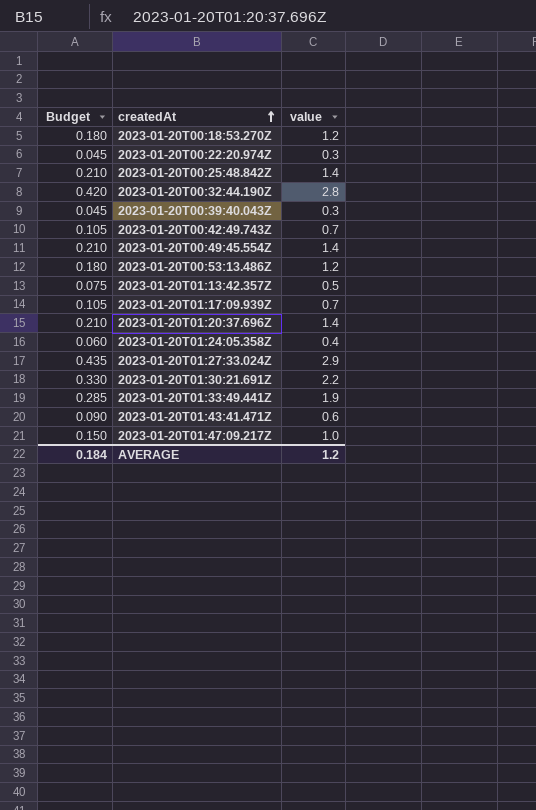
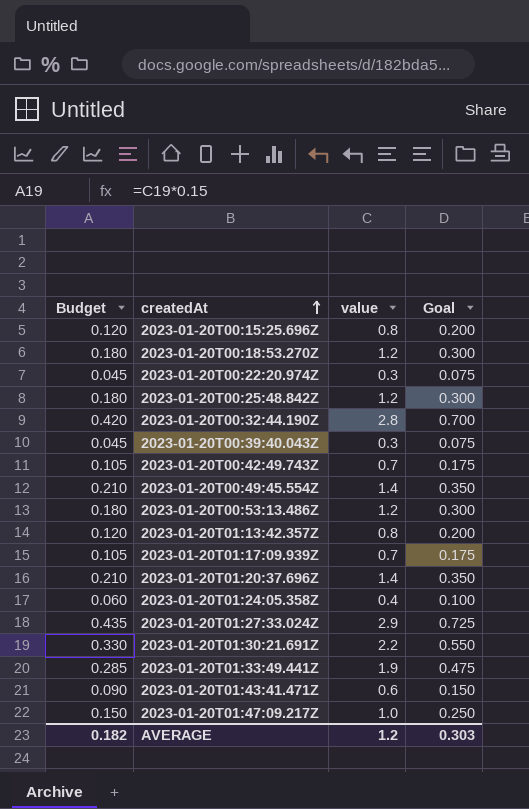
column Goal | formula: none -> [value] * 0.25
row 2023-01-20T00:15:25.696Z: none -> 0.120 | 0.8 | 0.200
2023-01-20T00:25:48.842Z | Budget: 0.210 -> 0.180
2023-01-20T00:25:48.842Z | value: 1.4 -> 1.2
2023-01-20T01:13:42.357Z | Budget: 0.075 -> 0.120
2023-01-20T01:13:42.357Z | value: 0.5 -> 0.8
AVERAGE | Budget: 0.184 -> 0.182

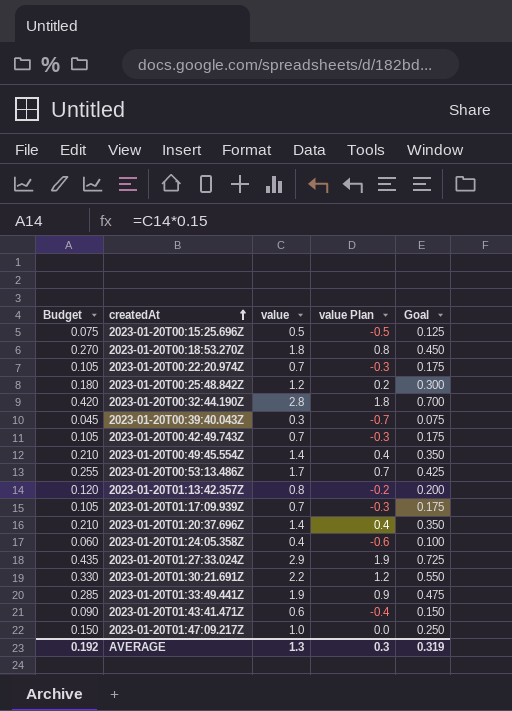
column value Plan | formula: none -> [value] - 1
2023-01-20T00:15:25.696Z | Budget: 0.120 -> 0.075
2023-01-20T00:15:25.696Z | value: 0.8 -> 0.5
2023-01-20T00:15:25.696Z | Goal: 0.200 -> 0.125
2023-01-20T00:18:53.270Z | Budget: 0.180 -> 0.270
2023-01-20T00:18:53.270Z | value: 1.2 -> 1.8
2023-01-20T00:18:53.270Z | Goal: 0.300 -> 0.450
2023-01-20T00:22:20.974Z | Budget: 0.045 -> 0.105
2023-01-20T00:22:20.974Z | value: 0.3 -> 0.7
2023-01-20T00:22:20.974Z | Goal: 0.075 -> 0.175
2023-01-20T00:53:13.486Z | Budget: 0.180 -> 0.255
2023-01-20T00:53:13.486Z | value: 1.2 -> 1.7
2023-01-20T00:53:13.486Z | Goal: 0.300 -> 0.425
AVERAGE | Budget: 0.182 -> 0.192
AVERAGE | value: 1.2 -> 1.3
AVERAGE | Goal: 0.303 -> 0.319

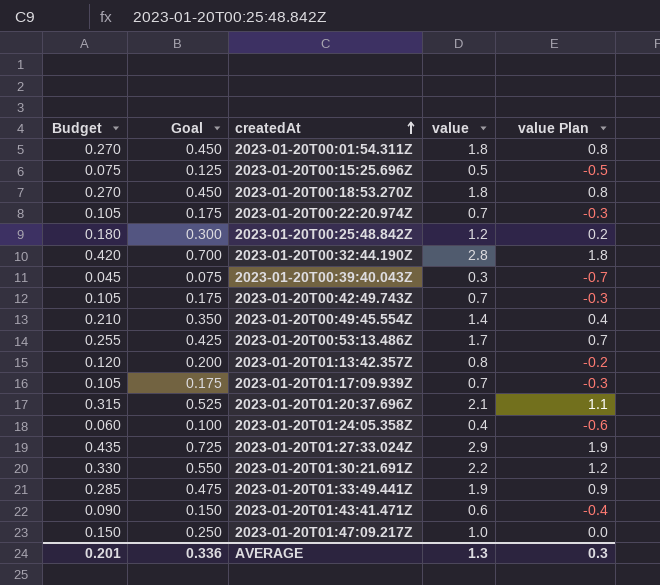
column Goal | position: 5 -> 2
row 2023-01-20T00:01:54.311Z: none -> 0.270 | 0.450 | 1.8 | 0.8
2023-01-20T01:20:37.696Z | Budget: 0.210 -> 0.315
2023-01-20T01:20:37.696Z | Goal: 0.350 -> 0.525
2023-01-20T01:20:37.696Z | value: 1.4 -> 2.1
2023-01-20T01:20:37.696Z | value Plan: 0.4 -> 1.1
AVERAGE | Budget: 0.192 -> 0.201
AVERAGE | Goal: 0.319 -> 0.336

